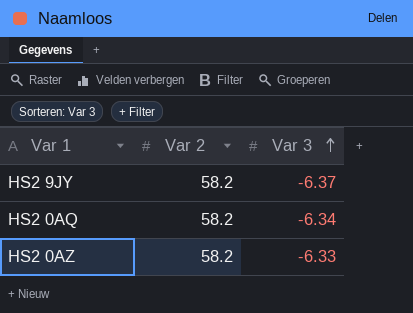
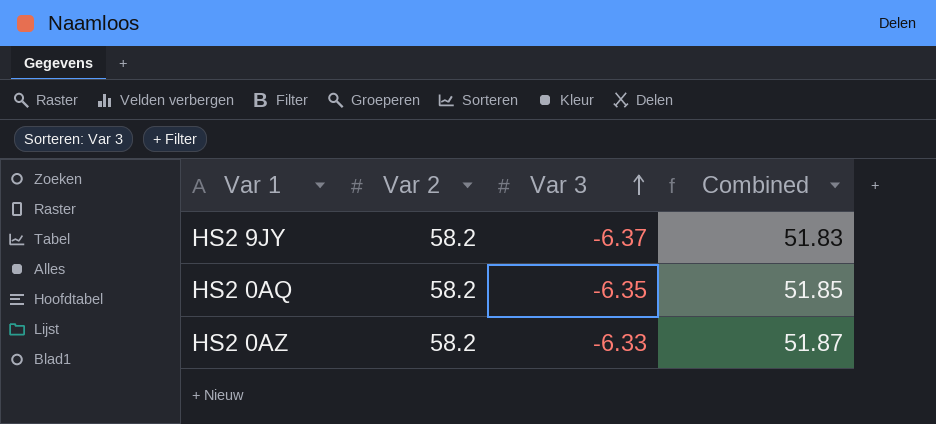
column Combined | formula: none -> [Var 2] + [Var 3]
HS2 0AQ | Var 3: -6.34 -> -6.35

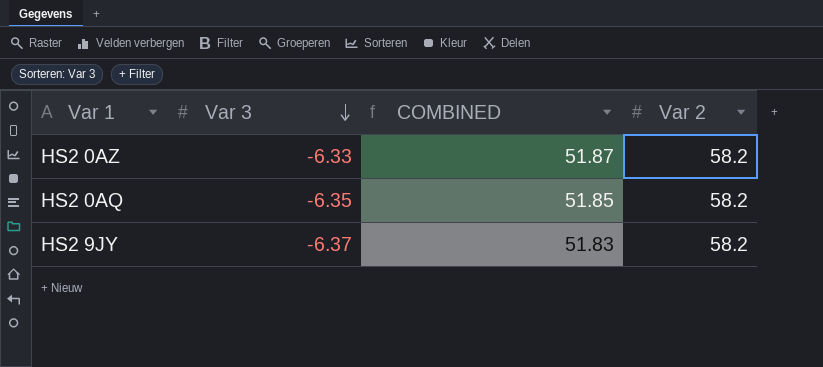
row order: Var 3 ascending -> Var 3 descending
column name: Combined -> COMBINED
column Var 2 | position: 2 -> 4

